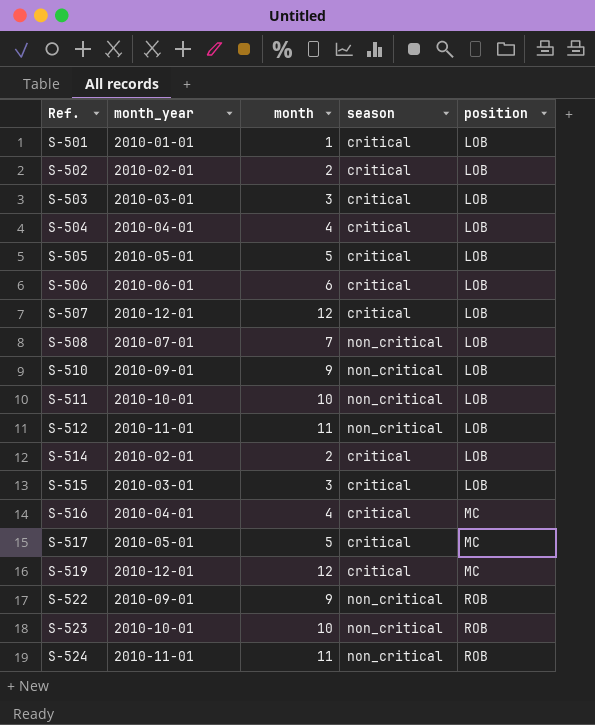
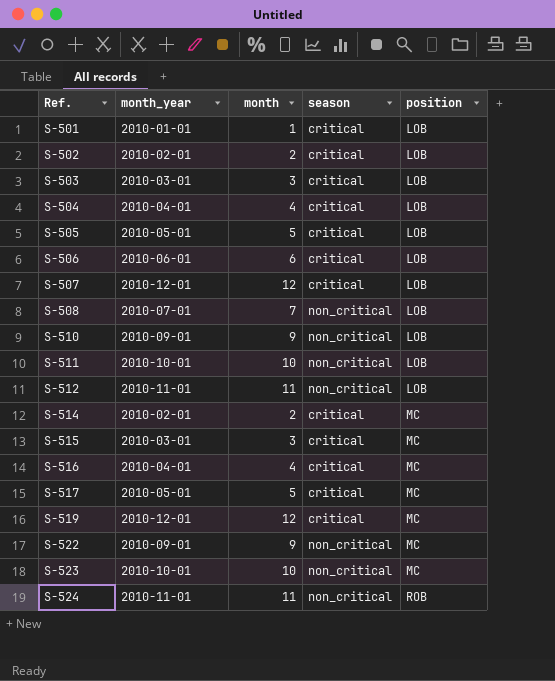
S-514 | position: LOB -> MC
S-515 | position: LOB -> MC
S-522 | position: ROB -> MC
S-523 | position: ROB -> MC

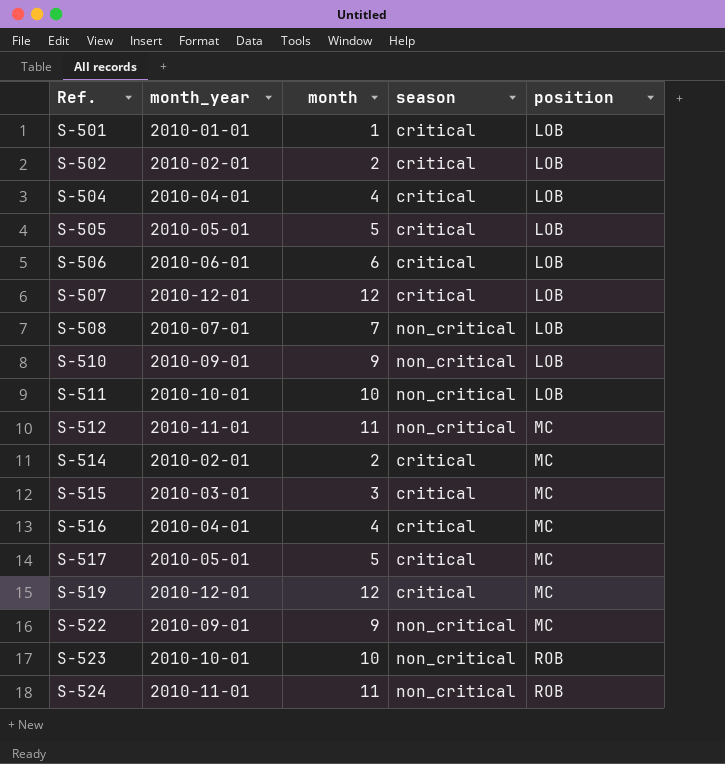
row S-503: 2010-03-01 | 3 | critical | LOB -> none
S-512 | position: LOB -> MC
S-523 | position: MC -> ROB

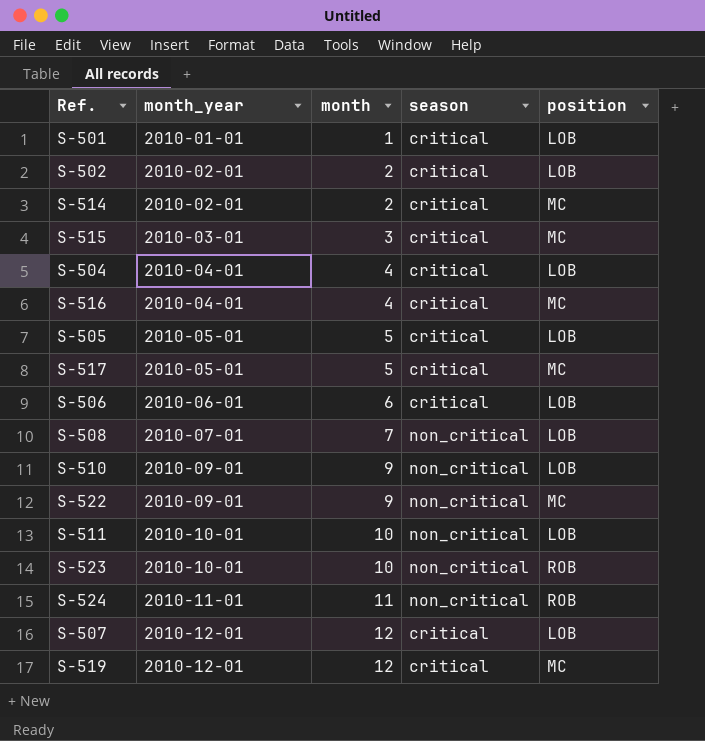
row order: Ref. ascending -> month_year ascending
row S-512: 2010-11-01 | 11 | non_critical | MC -> none

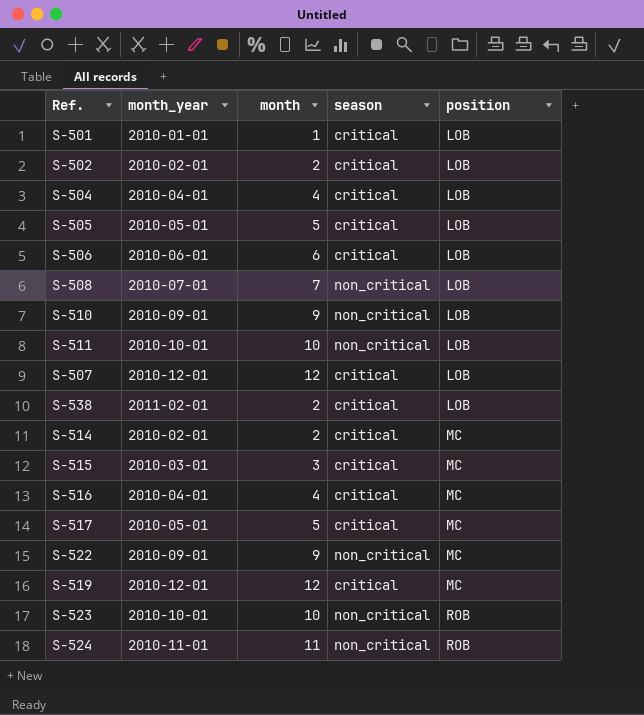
row order: month_year ascending -> position ascending
row S-538: none -> 2011-02-01 | 2 | critical | LOB

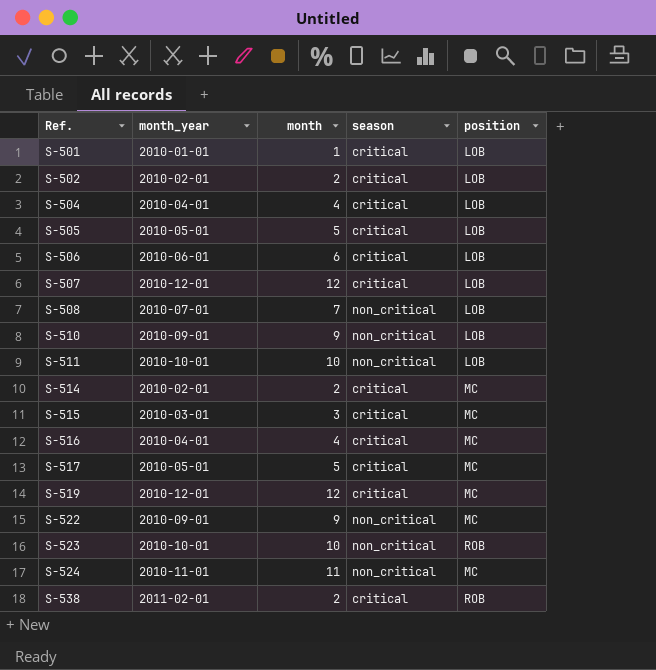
row order: position ascending -> Ref. ascending
S-524 | position: ROB -> MC
S-538 | position: LOB -> ROB

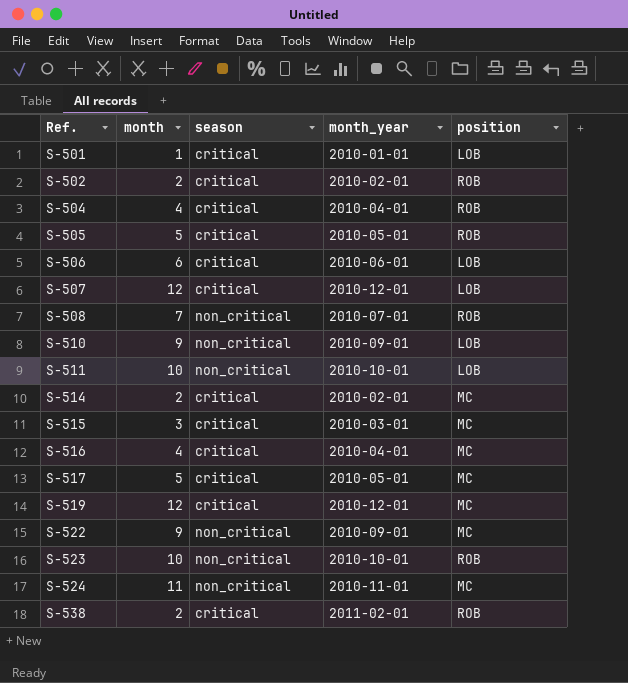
column month_year | position: 2 -> 4
S-502 | position: LOB -> ROB
S-504 | position: LOB -> ROB
S-505 | position: LOB -> ROB
S-508 | position: LOB -> ROB

